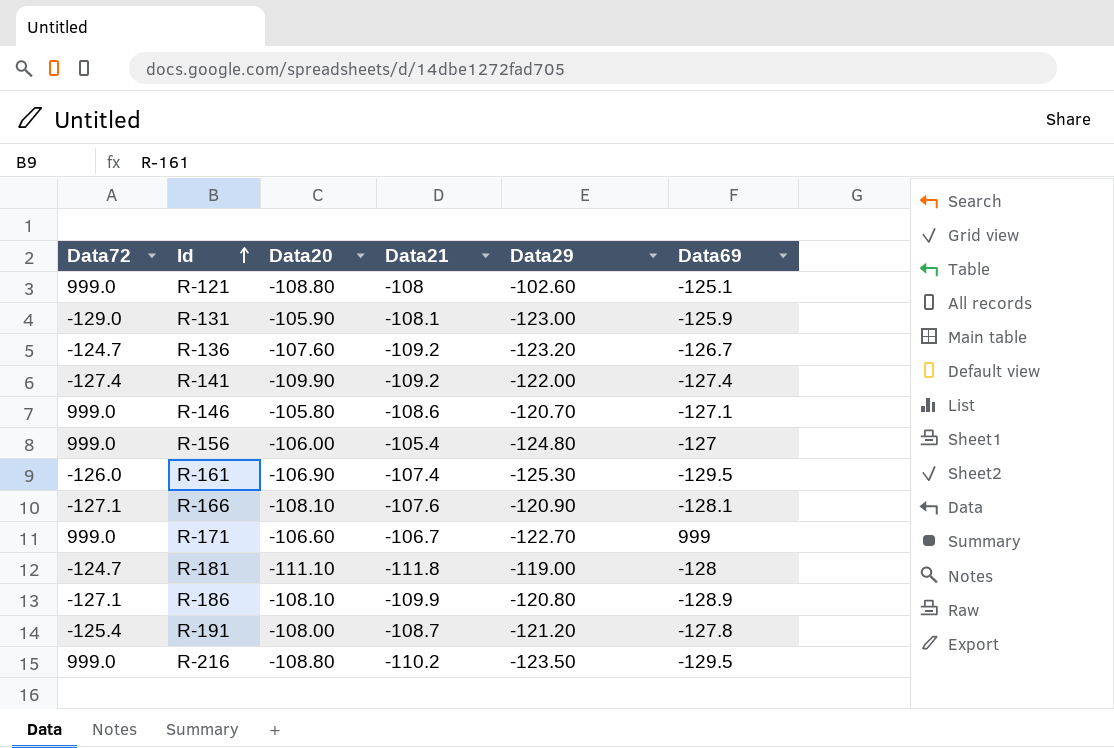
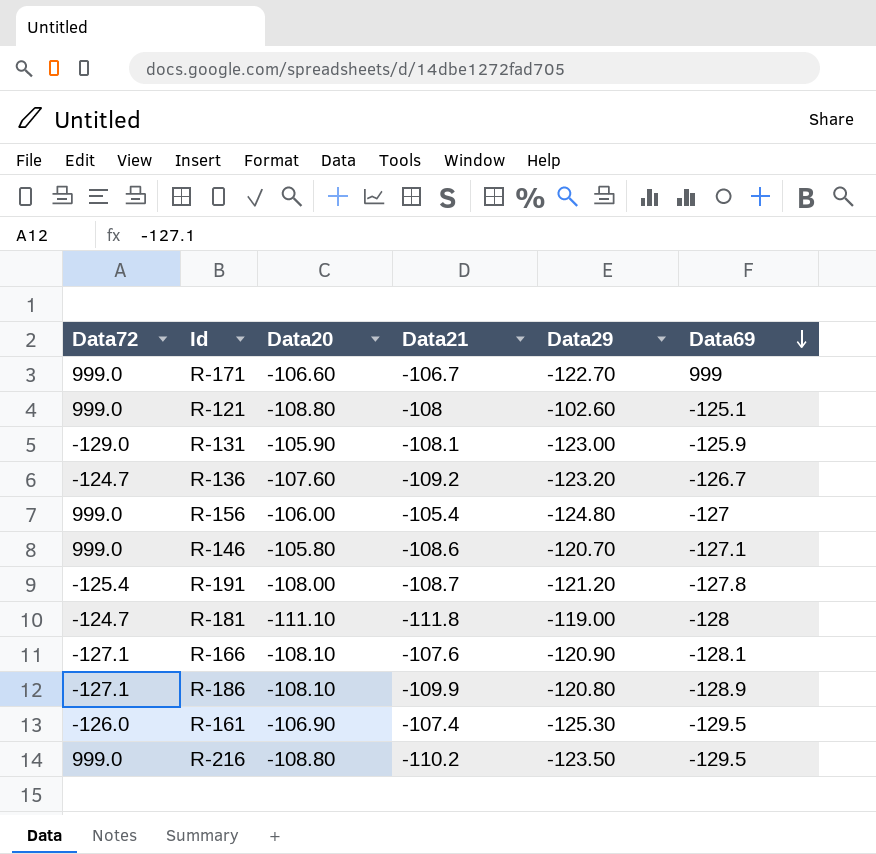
row order: Id ascending -> Data69 descending
row R-141: -127.4 | -109.90 | -109.2 | -122.00 | -127.4 -> none

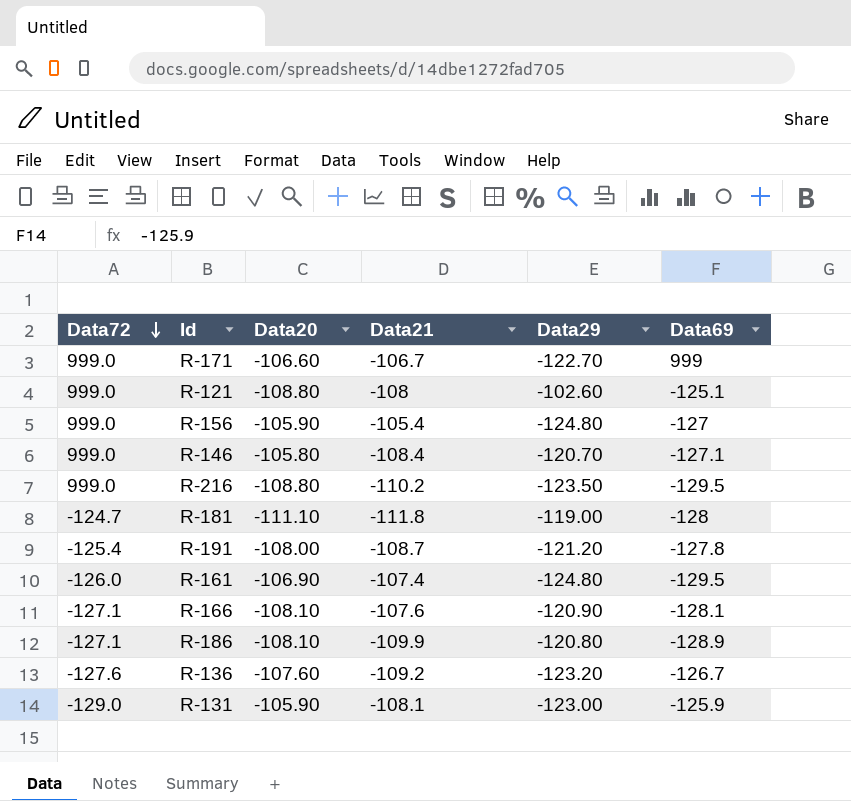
row order: Data69 descending -> Data72 descending
R-156 | Data20: -106.00 -> -105.90
R-146 | Data21: -108.6 -> -108.4
R-161 | Data29: -125.30 -> -124.80
R-136 | Data72: -124.7 -> -127.6

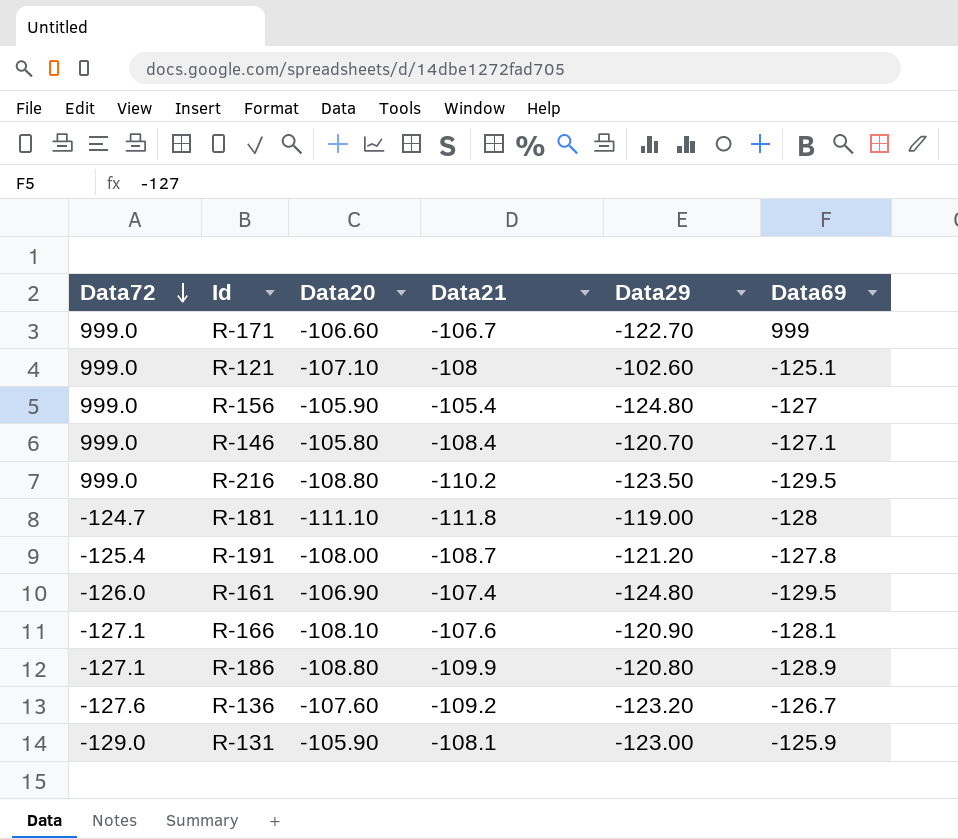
R-121 | Data20: -108.80 -> -107.10
R-186 | Data20: -108.10 -> -108.80

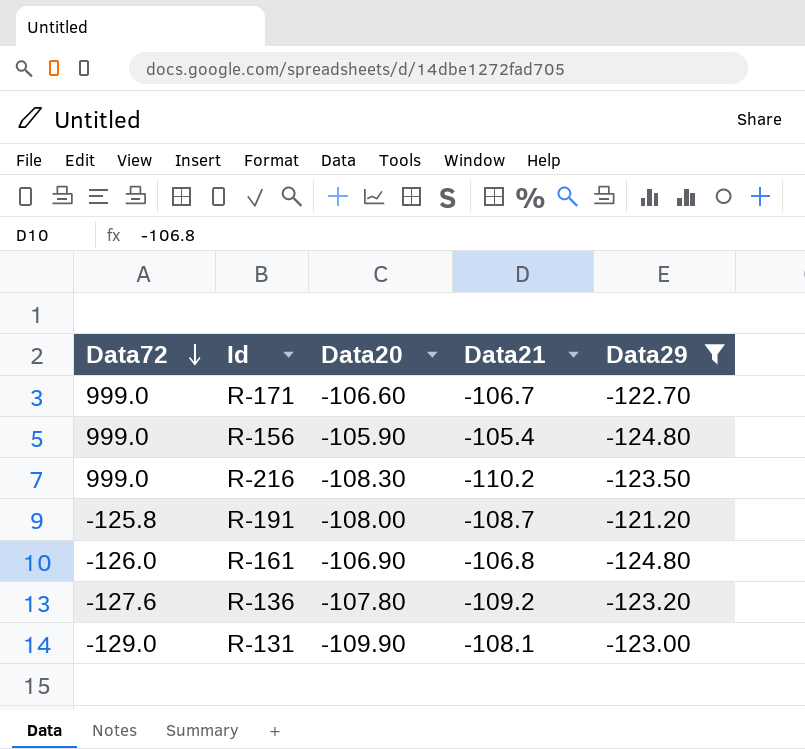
filter: none -> Data29 <= -121.20
column Data69 | position: 6 -> none
R-216 | Data20: -108.80 -> -108.30
R-191 | Data72: -125.4 -> -125.8
R-161 | Data21: -107.4 -> -106.8
R-136 | Data20: -107.60 -> -107.80
R-131 | Data20: -105.90 -> -109.90

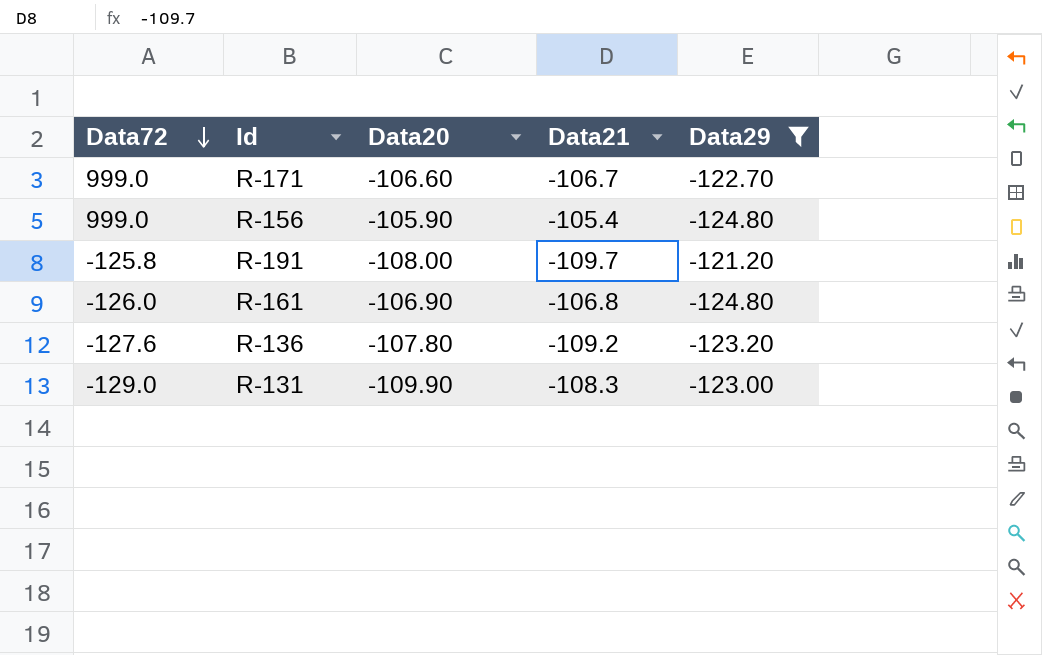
row R-216: 999.0 | -108.30 | -110.2 | -123.50 -> none
R-191 | Data21: -108.7 -> -109.7
R-131 | Data21: -108.1 -> -108.3

